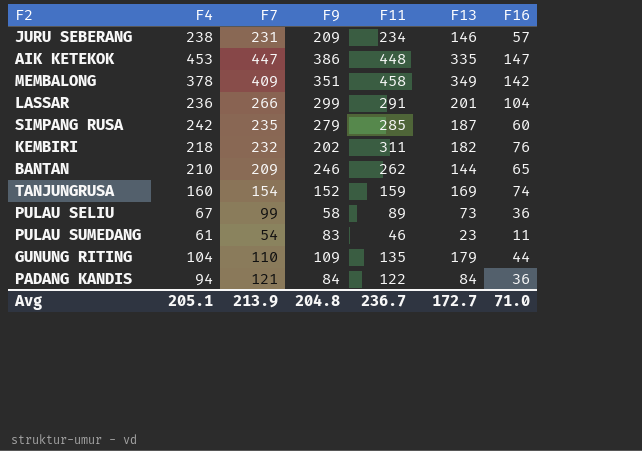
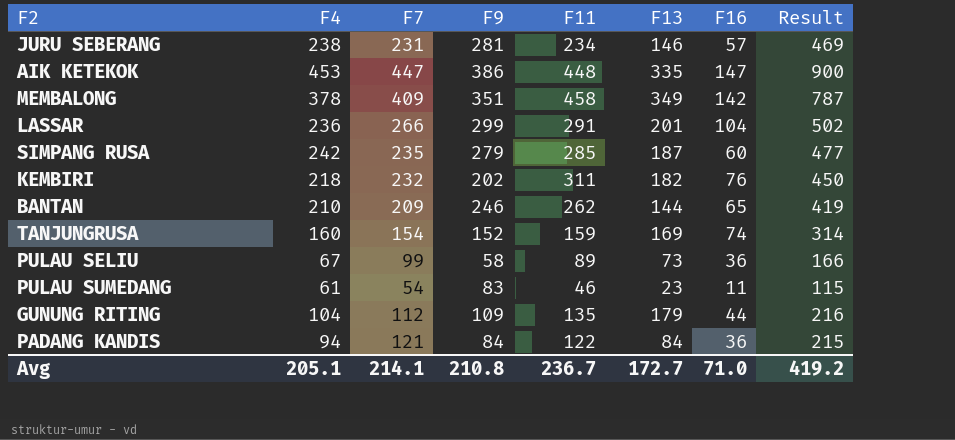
column Result | formula: none -> [F4] + [F7]
JURU SEBERANG | F9: 209 -> 281
GUNUNG RITING | F7: 110 -> 112
Avg | F7: 213.9 -> 214.1
Avg | F9: 204.8 -> 210.8

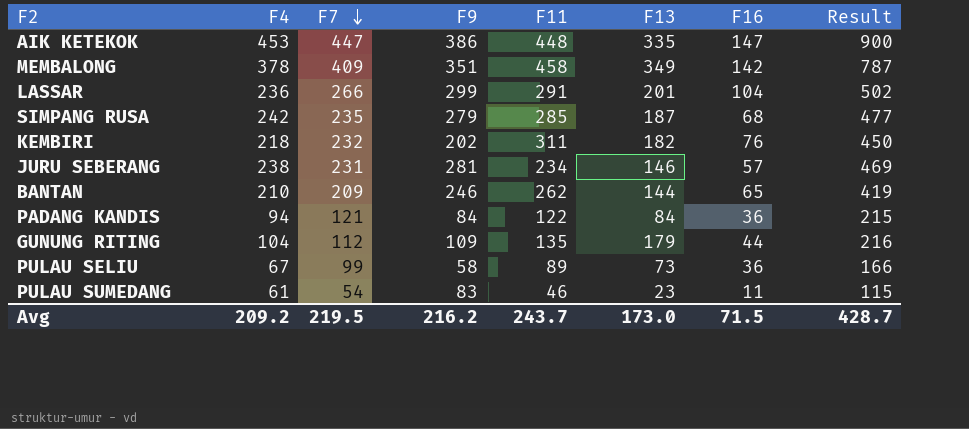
row order: none -> F7 descending
row TANJUNGRUSA: 160 | 154 | 152 | 159 | 169 | 74 | 314 -> none
SIMPANG RUSA | F16: 60 -> 68
Avg | F4: 205.1 -> 209.2
Avg | F7: 214.1 -> 219.5
Avg | F9: 210.8 -> 216.2
Avg | F11: 236.7 -> 243.7
Avg | F13: 172.7 -> 173.0
Avg | F16: 71.0 -> 71.5
Avg | Result: 419.2 -> 428.7

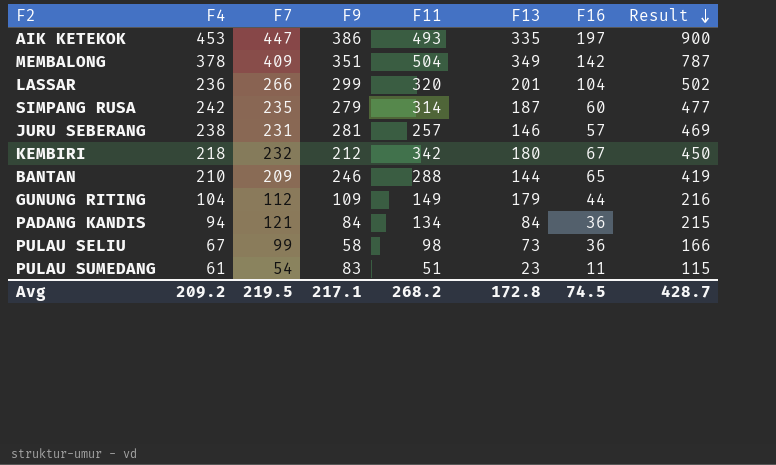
row order: F7 descending -> Result descending
AIK KETEKOK | F11: 448 -> 493
AIK KETEKOK | F16: 147 -> 197
MEMBALONG | F11: 458 -> 504
LASSAR | F11: 291 -> 320
SIMPANG RUSA | F11: 285 -> 314
SIMPANG RUSA | F16: 68 -> 60
JURU SEBERANG | F11: 234 -> 257
KEMBIRI | F9: 202 -> 212
KEMBIRI | F11: 311 -> 342
KEMBIRI | F13: 182 -> 180
KEMBIRI | F16: 76 -> 67
BANTAN | F11: 262 -> 288
GUNUNG RITING | F11: 135 -> 149
PADANG KANDIS | F11: 122 -> 134
PULAU SELIU | F11: 89 -> 98
PULAU SUMEDANG | F11: 46 -> 51
Avg | F9: 216.2 -> 217.1
Avg | F11: 243.7 -> 268.2
Avg | F13: 173.0 -> 172.8
Avg | F16: 71.5 -> 74.5

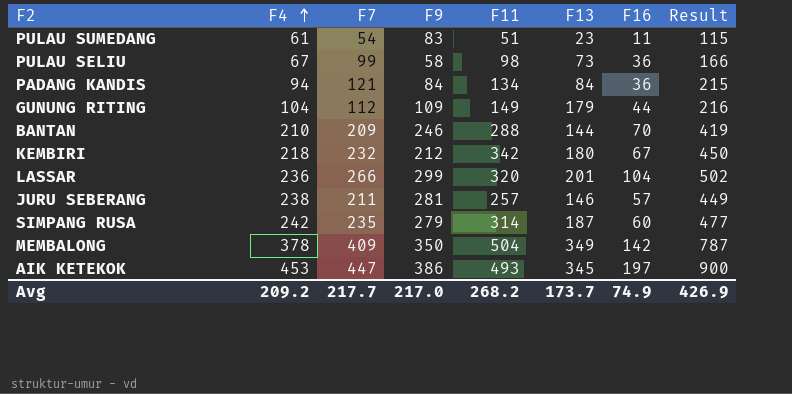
row order: Result descending -> F4 ascending
BANTAN | F16: 65 -> 70
JURU SEBERANG | F7: 231 -> 211
JURU SEBERANG | Result: 469 -> 449
MEMBALONG | F9: 351 -> 350
AIK KETEKOK | F13: 335 -> 345
Avg | F7: 219.5 -> 217.7
Avg | F9: 217.1 -> 217.0
Avg | F13: 172.8 -> 173.7
Avg | F16: 74.5 -> 74.9
Avg | Result: 428.7 -> 426.9

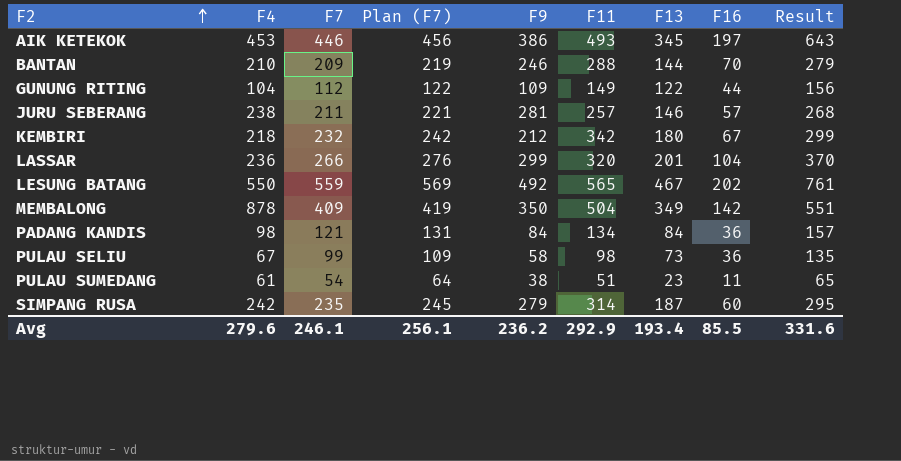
row order: F4 ascending -> F2 ascending
column Plan (F7) | formula: none -> [F7] + 10
column Result | formula: [F4] + [F7] -> [F7] + [F16]
AIK KETEKOK | F7: 447 -> 446
GUNUNG RITING | F13: 179 -> 122
row LESUNG BATANG: none -> 550 | 559 | 569 | 492 | 565 | 467 | 202 | 761
MEMBALONG | F4: 378 -> 878
PADANG KANDIS | F4: 94 -> 98
PULAU SUMEDANG | F9: 83 -> 38
Avg | F4: 209.2 -> 279.6
Avg | F7: 217.7 -> 246.1
Avg | F9: 217.0 -> 236.2
Avg | F11: 268.2 -> 292.9
Avg | F13: 173.7 -> 193.4
Avg | F16: 74.9 -> 85.5
Avg | Result: 426.9 -> 331.6

